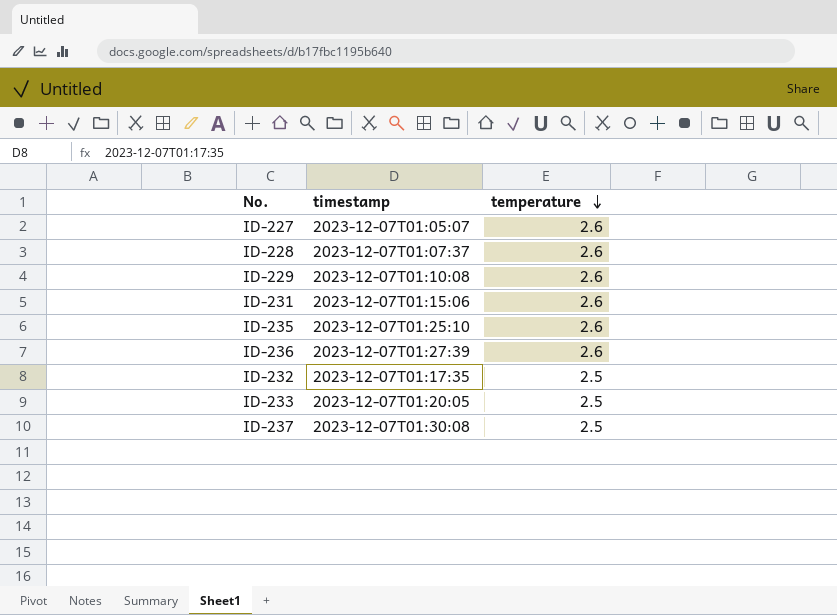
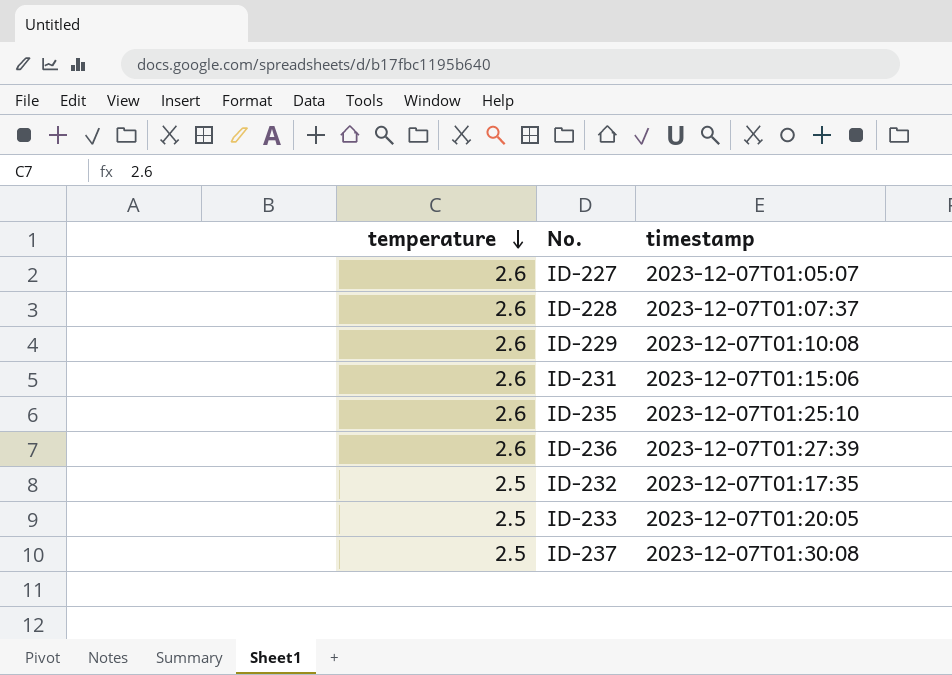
column temperature | position: 3 -> 1

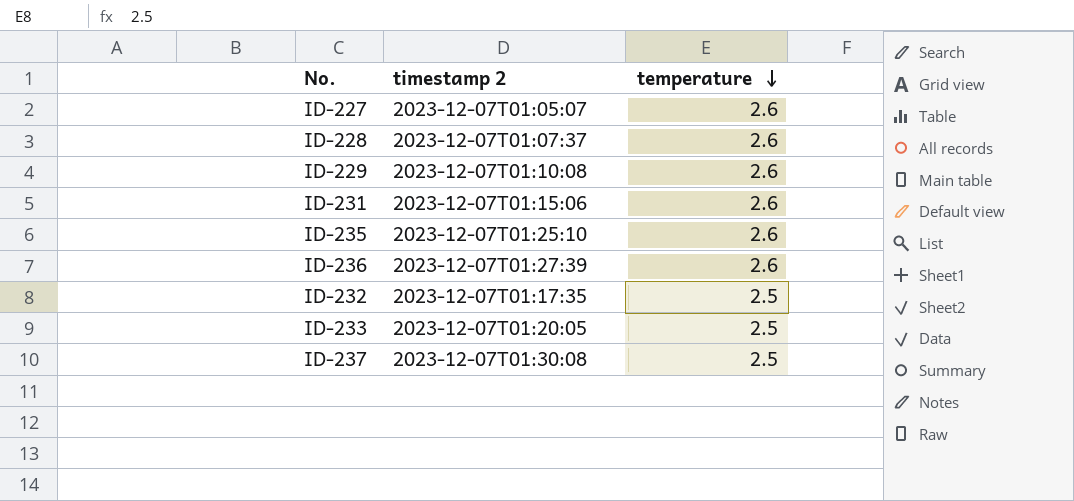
column name: timestamp -> timestamp 2
column temperature | position: 1 -> 3

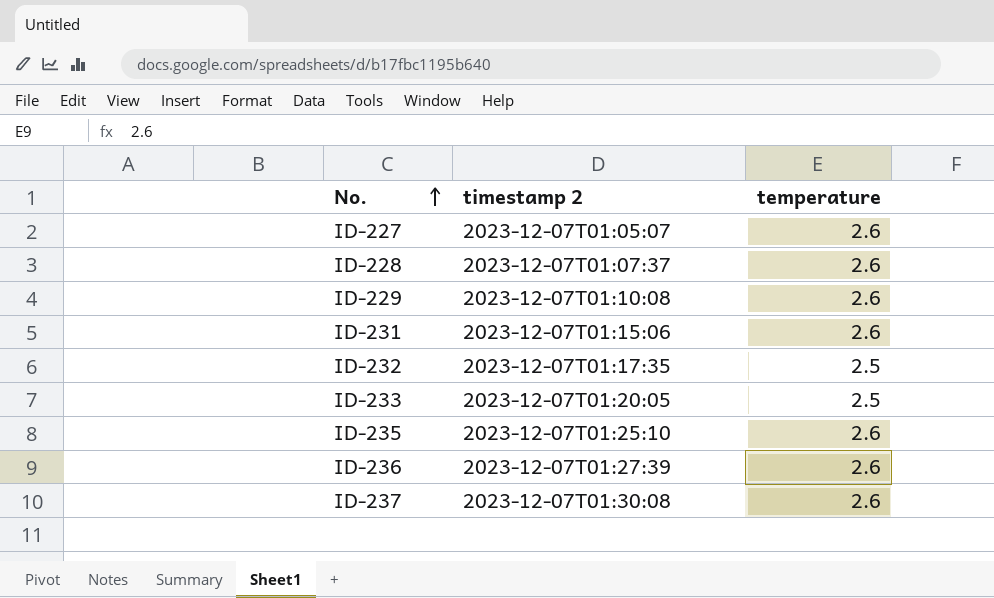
row order: temperature descending -> No. ascending
ID-237 | temperature: 2.5 -> 2.6

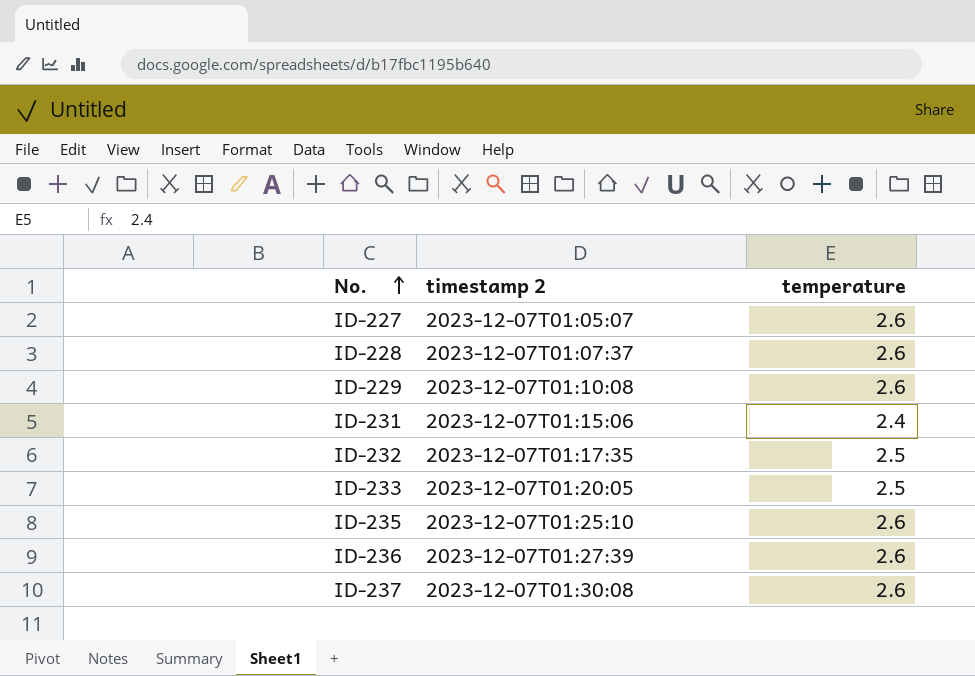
ID-231 | temperature: 2.6 -> 2.4

